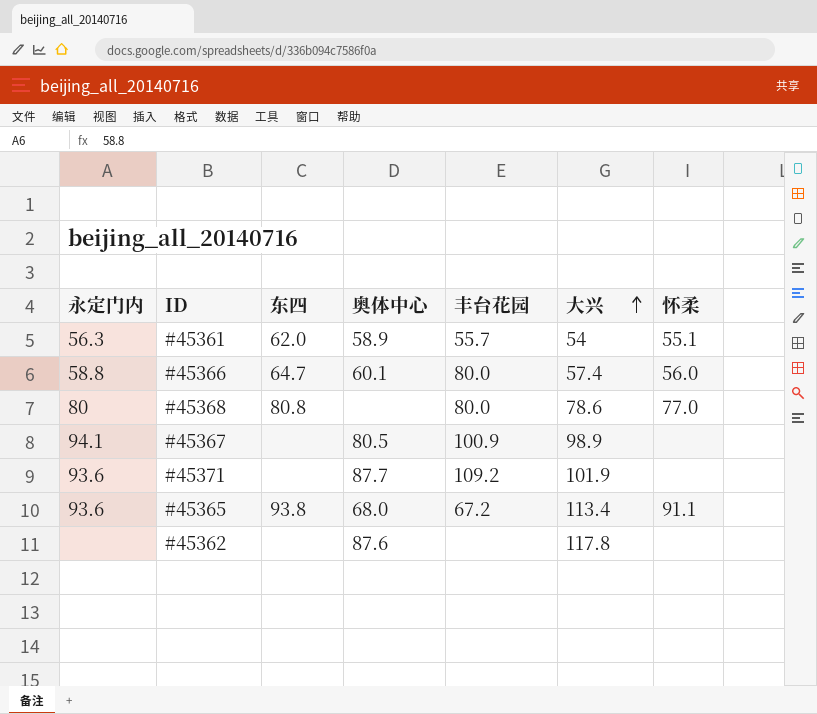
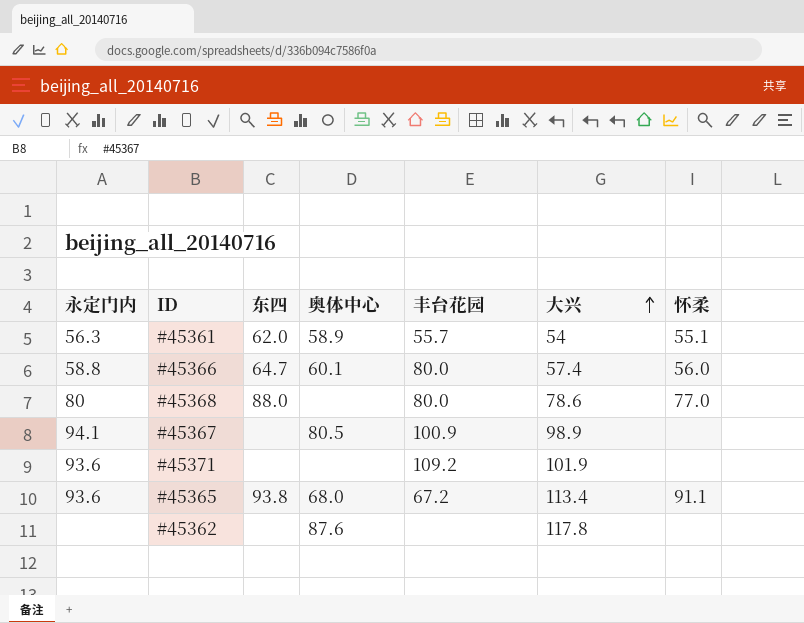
#45368 | 东四: 80.8 -> 88.0
#45371 | 奥体中心: 87.7 -> none

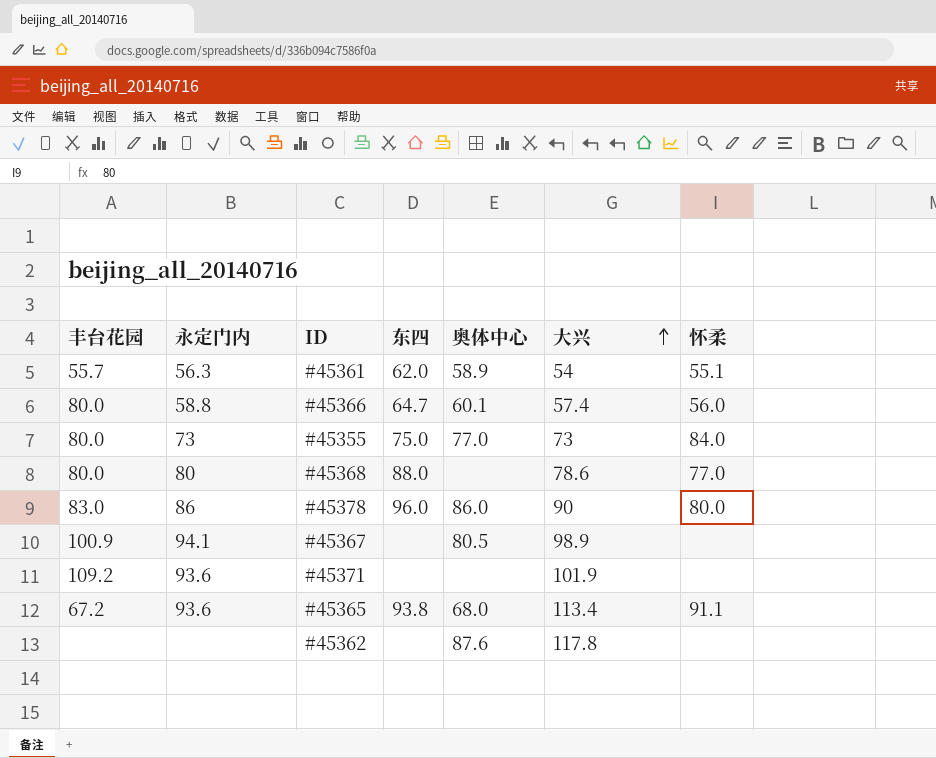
column 丰台花园 | position: 5 -> 1
row #45355: none -> 80.0 | 73 | 75.0 | 77.0 | 73 | 84.0
row #45378: none -> 83.0 | 86 | 96.0 | 86.0 | 90 | 80.0

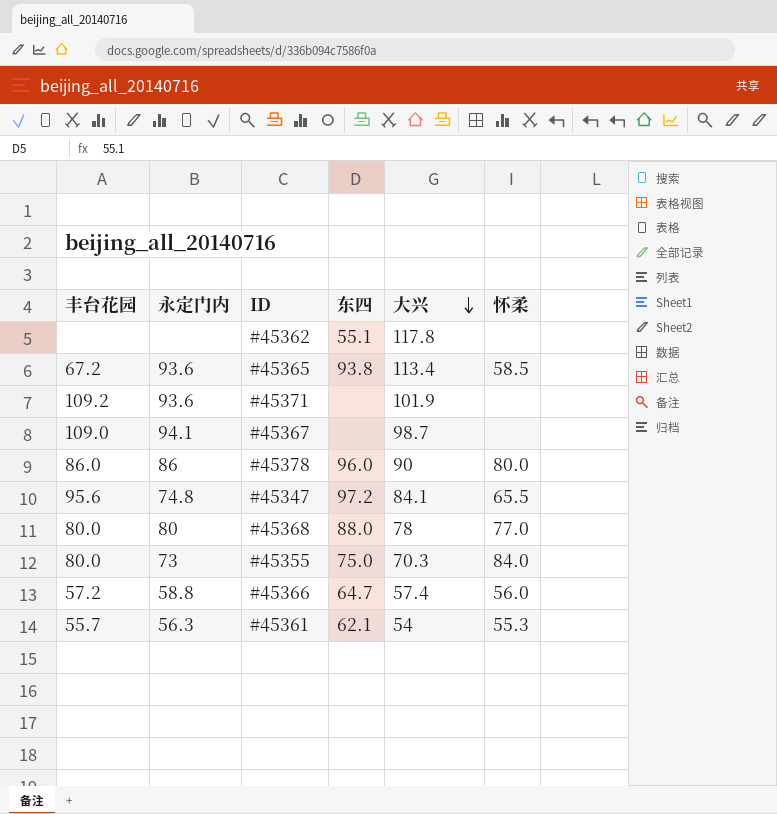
row order: 大兴 ascending -> 大兴 descending
column 奥体中心 | position: 5 -> none
#45362 | 东四: none -> 55.1
#45365 | 怀柔: 91.1 -> 58.5
#45367 | 丰台花园: 100.9 -> 109.0
#45367 | 大兴: 98.9 -> 98.7
#45378 | 丰台花园: 83.0 -> 86.0
row #45347: none -> 95.6 | 74.8 | 97.2 | 84.1 | 65.5
#45368 | 大兴: 78.6 -> 78
#45355 | 大兴: 73 -> 70.3
#45366 | 丰台花园: 80.0 -> 57.2
#45361 | 东四: 62.0 -> 62.1
#45361 | 怀柔: 55.1 -> 55.3

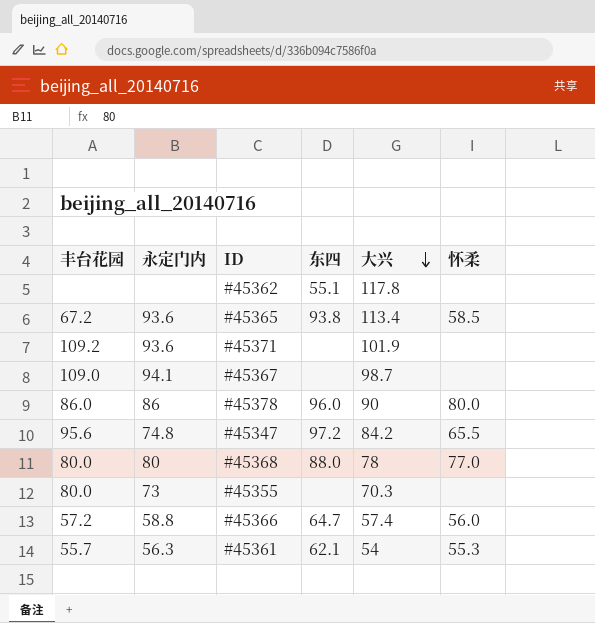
#45347 | 大兴: 84.1 -> 84.2
#45355 | 东四: 75.0 -> none
#45355 | 怀柔: 84.0 -> none

